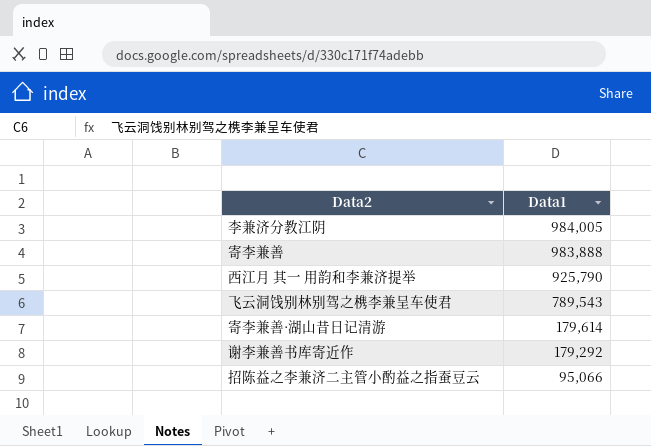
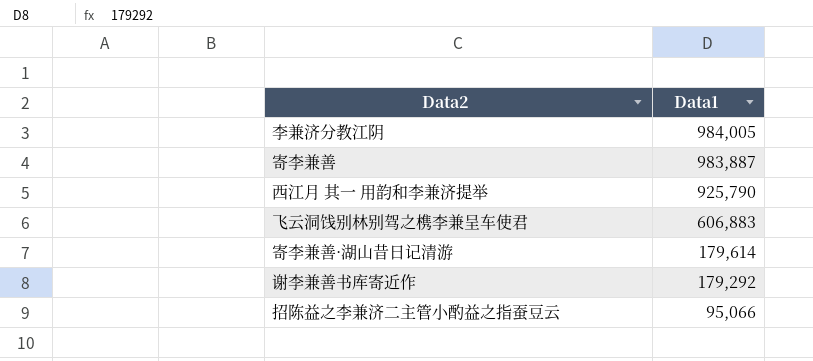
寄李兼善 | Data1: 983,888 -> 983,887
飞云洞饯别林别驾之槜李兼呈车使君 | Data1: 789,543 -> 606,883

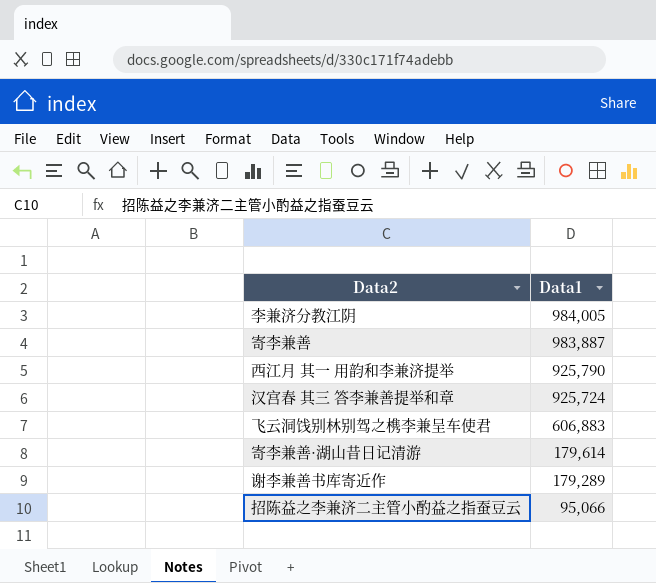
row 汉宫春 其三 答李兼善提举和章: none -> 925,724
谢李兼善书库寄近作 | Data1: 179,292 -> 179,289

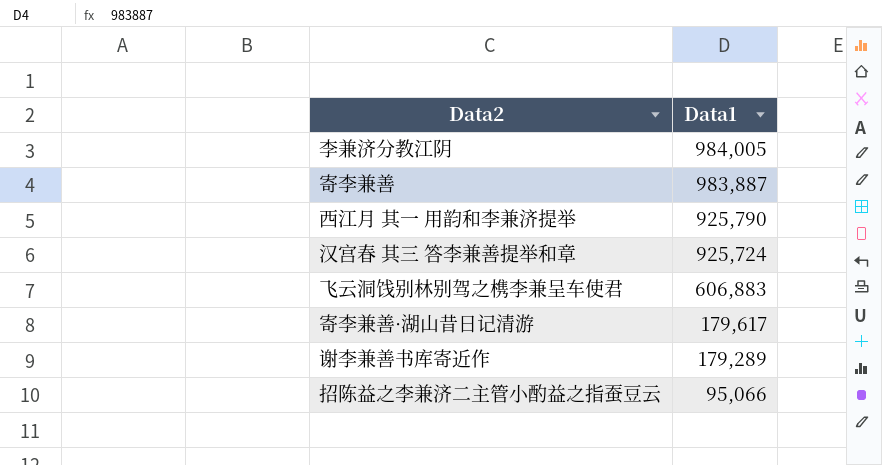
寄李兼善·湖山昔日记清游 | Data1: 179,614 -> 179,617

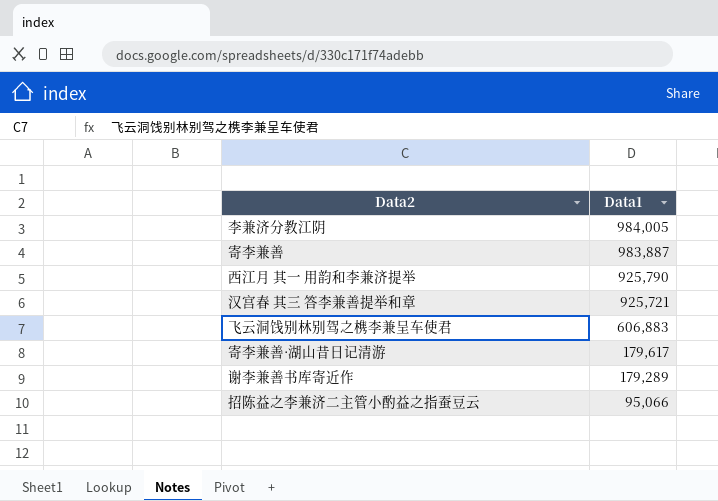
汉宫春 其三 答李兼善提举和章 | Data1: 925,724 -> 925,721

